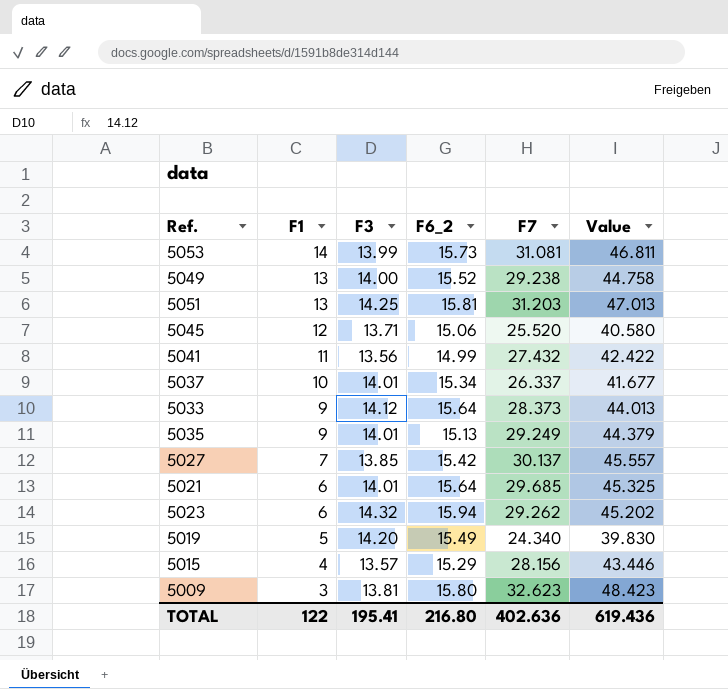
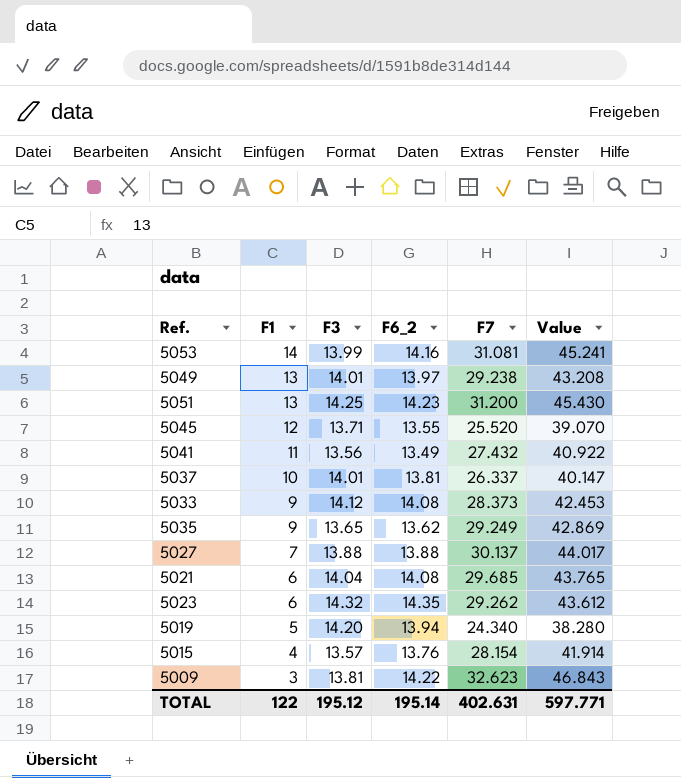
5053 | F6_2: 15.73 -> 14.16
5053 | Value: 46.811 -> 45.241
5049 | F3: 14.00 -> 14.01
5049 | F6_2: 15.52 -> 13.97
5049 | Value: 44.758 -> 43.208
5051 | F6_2: 15.81 -> 14.23
5051 | F7: 31.203 -> 31.200
5051 | Value: 47.013 -> 45.430
5045 | F6_2: 15.06 -> 13.55
5045 | Value: 40.580 -> 39.070
5041 | F6_2: 14.99 -> 13.49
5041 | Value: 42.422 -> 40.922
5037 | F6_2: 15.34 -> 13.81
5037 | Value: 41.677 -> 40.147
5033 | F6_2: 15.64 -> 14.08
5033 | Value: 44.013 -> 42.453
5035 | F3: 14.01 -> 13.65
5035 | F6_2: 15.13 -> 13.62
5035 | Value: 44.379 -> 42.869
5027 | F3: 13.85 -> 13.88
5027 | F6_2: 15.42 -> 13.88
5027 | Value: 45.557 -> 44.017
5021 | F3: 14.01 -> 14.04
5021 | F6_2: 15.64 -> 14.08
5021 | Value: 45.325 -> 43.765
5023 | F6_2: 15.94 -> 14.35
5023 | Value: 45.202 -> 43.612
5019 | F6_2: 15.49 -> 13.94
5019 | Value: 39.830 -> 38.280
5015 | F6_2: 15.29 -> 13.76
5015 | F7: 28.156 -> 28.154
5015 | Value: 43.446 -> 41.914
5009 | F6_2: 15.80 -> 14.22
5009 | Value: 48.423 -> 46.843
TOTAL | F3: 195.41 -> 195.12
TOTAL | F6_2: 216.80 -> 195.14
TOTAL | F7: 402.636 -> 402.631
TOTAL | Value: 619.436 -> 597.771

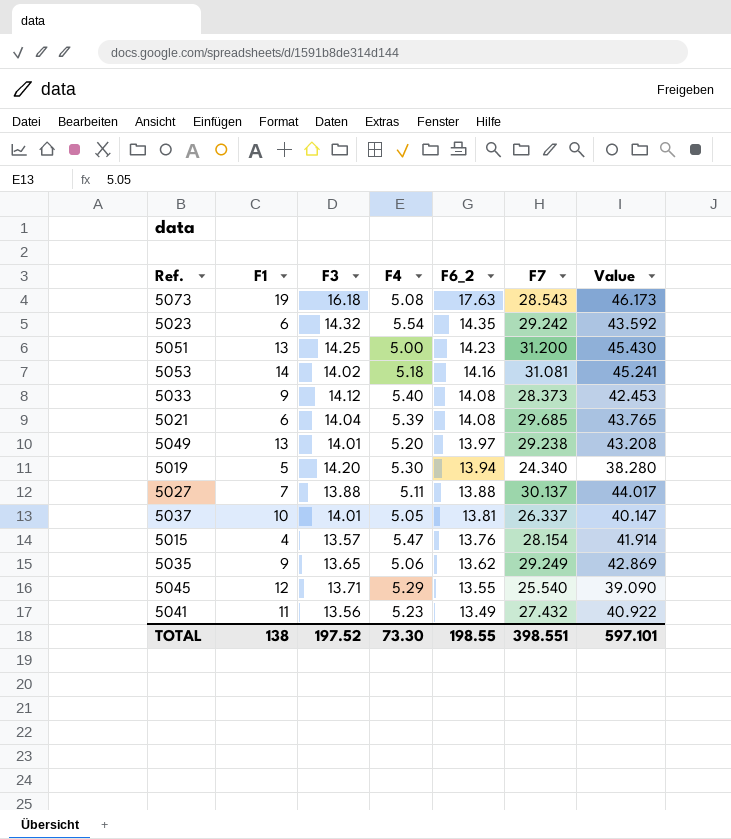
row order: F1 descending -> F6_2 descending
column F4 | position: none -> 4
row 5009: 3 | 13.81 | 14.22 | 32.623 | 46.843 -> none
row 5073: none -> 19 | 16.18 | 5.08 | 17.63 | 28.543 | 46.173
5023 | F7: 29.262 -> 29.242
5023 | Value: 43.612 -> 43.592
5053 | F3: 13.99 -> 14.02
5045 | F7: 25.520 -> 25.540
5045 | Value: 39.070 -> 39.090
TOTAL | F1: 122 -> 138
TOTAL | F3: 195.12 -> 197.52
TOTAL | F6_2: 195.14 -> 198.55
TOTAL | F7: 402.631 -> 398.551
TOTAL | Value: 597.771 -> 597.101

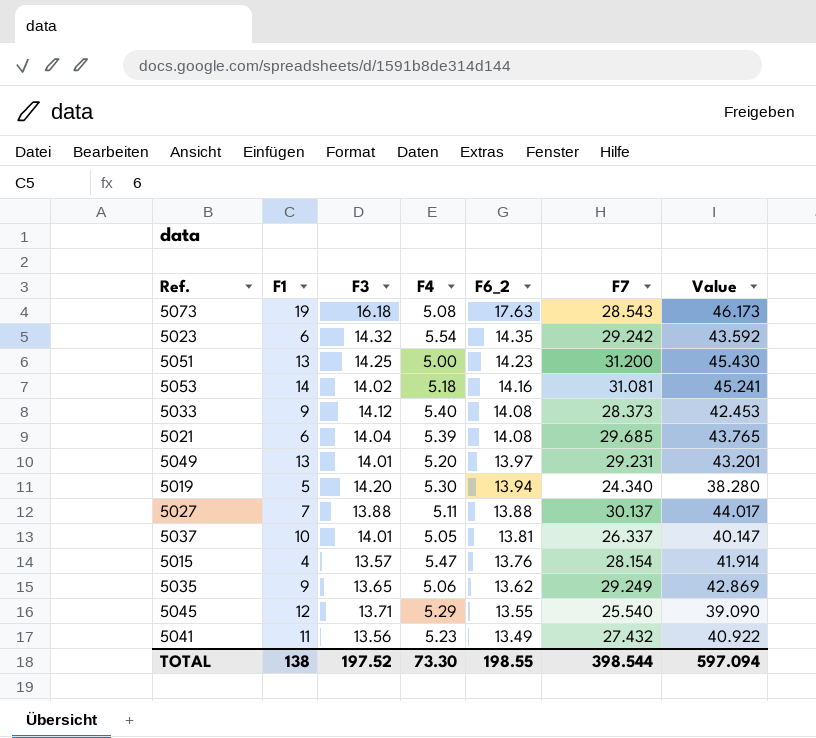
5049 | F7: 29.238 -> 29.231
5049 | Value: 43.208 -> 43.201
TOTAL | F7: 398.551 -> 398.544
TOTAL | Value: 597.101 -> 597.094

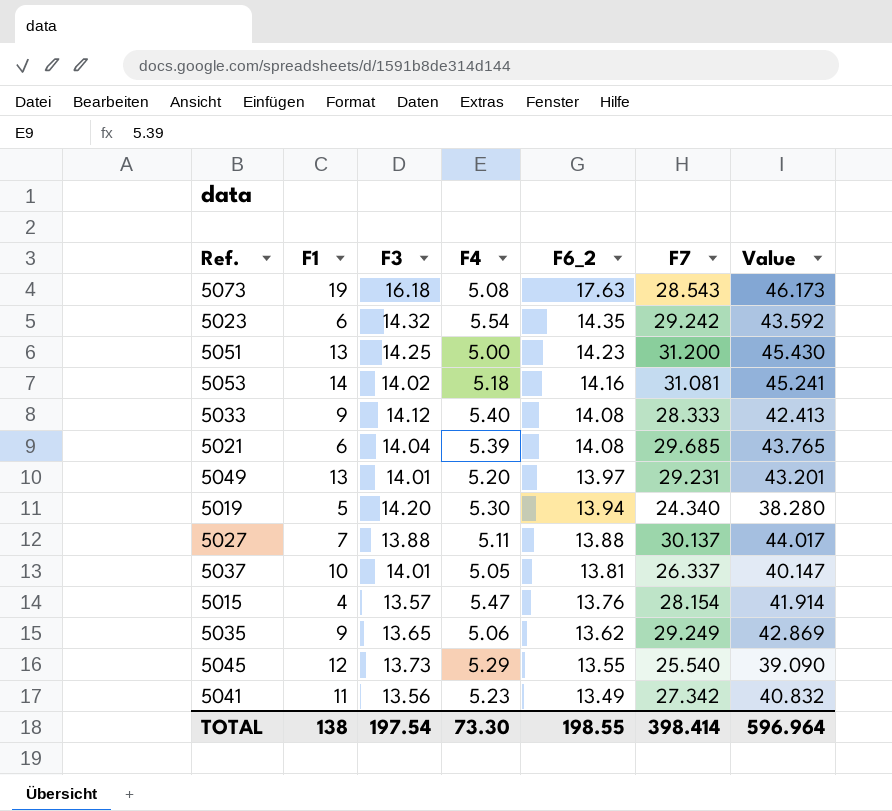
5033 | F7: 28.373 -> 28.333
5033 | Value: 42.453 -> 42.413
5045 | F3: 13.71 -> 13.73
5041 | F7: 27.432 -> 27.342
5041 | Value: 40.922 -> 40.832
TOTAL | F3: 197.52 -> 197.54
TOTAL | F7: 398.544 -> 398.414
TOTAL | Value: 597.094 -> 596.964

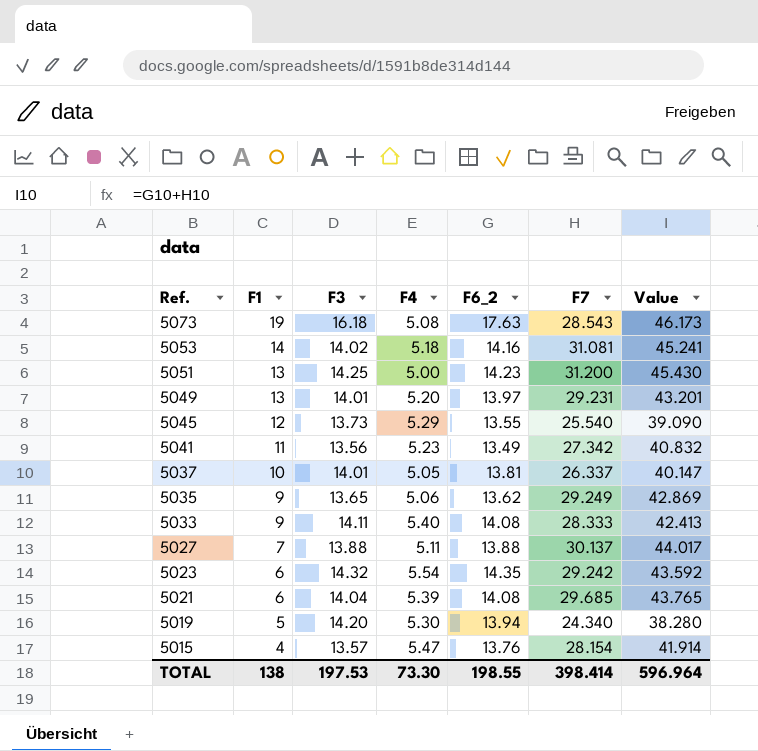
row order: F6_2 descending -> Ref. descending
5033 | F3: 14.12 -> 14.11
TOTAL | F3: 197.54 -> 197.53

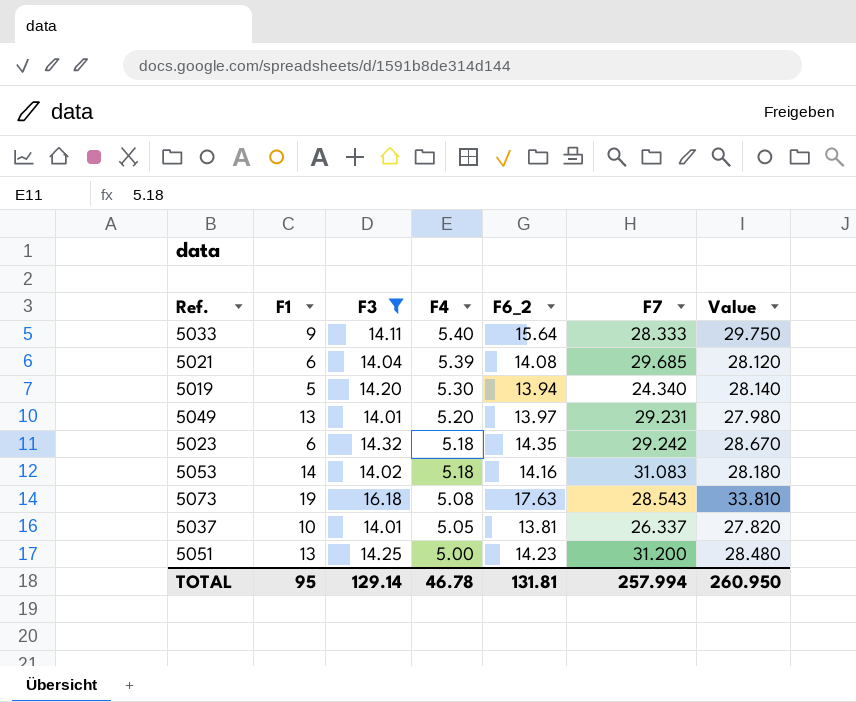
filter: none -> F3 >= 14.01
row order: Ref. descending -> F4 descending
column Value | formula: [F6_2] + [F7] -> [F3] + [F6_2]
5033 | F6_2: 14.08 -> 15.64
5023 | F4: 5.54 -> 5.18
5053 | F7: 31.081 -> 31.083
TOTAL | F1: 138 -> 95
TOTAL | F3: 197.53 -> 129.14
TOTAL | F4: 73.30 -> 46.78
TOTAL | F6_2: 198.55 -> 131.81
TOTAL | F7: 398.414 -> 257.994
TOTAL | Value: 596.964 -> 260.950

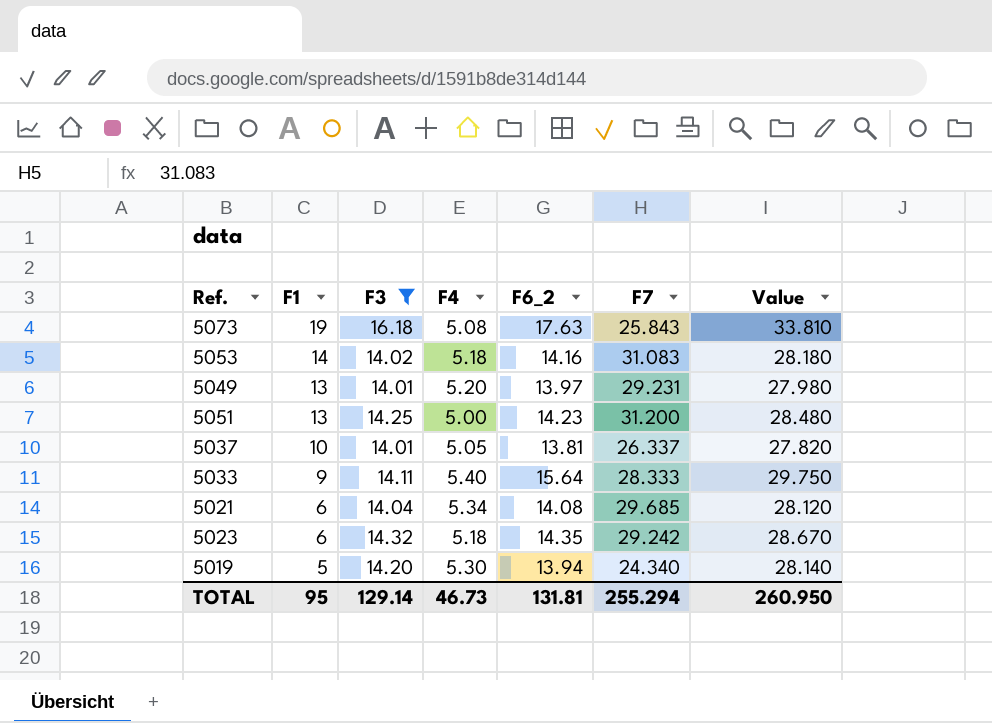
row order: F4 descending -> F1 descending
5073 | F7: 28.543 -> 25.843
5021 | F4: 5.39 -> 5.34
TOTAL | F4: 46.78 -> 46.73
TOTAL | F7: 257.994 -> 255.294

